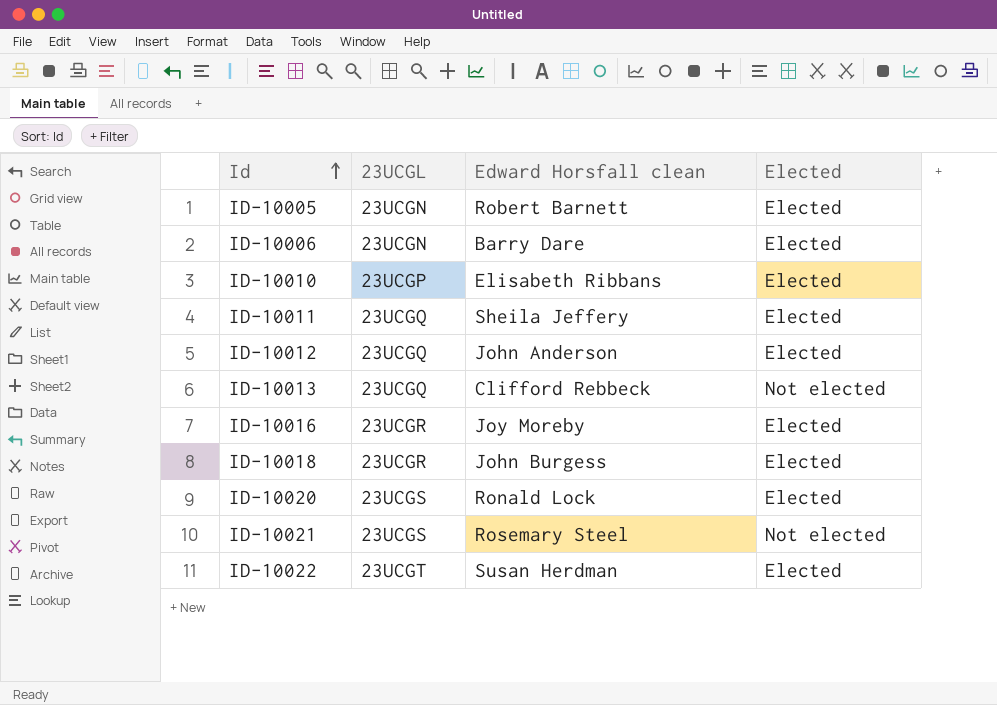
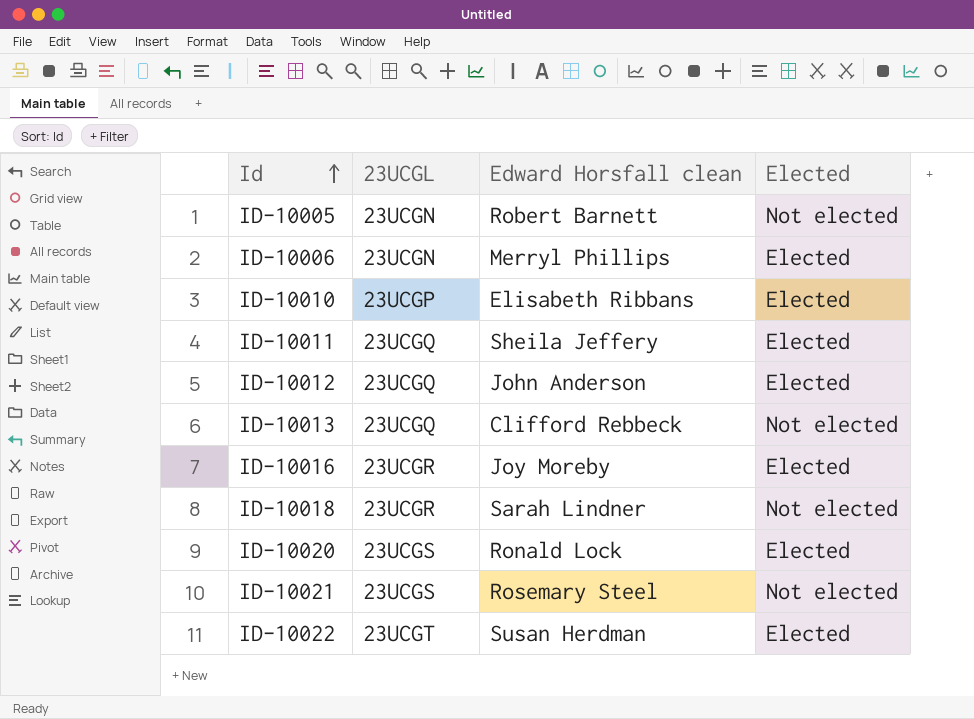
ID-10005 | Elected: Elected -> Not elected
ID-10006 | Edward Horsfall clean: Barry Dare -> Merryl Phillips
ID-10018 | Edward Horsfall clean: John Burgess -> Sarah Lindner
ID-10018 | Elected: Elected -> Not elected

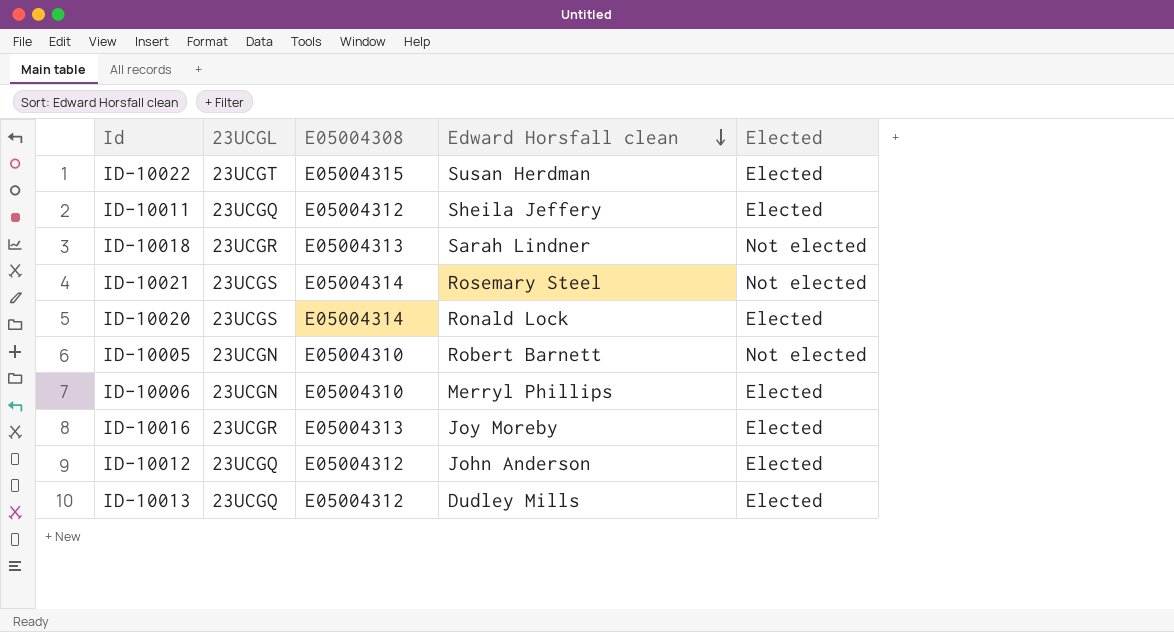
row order: Id ascending -> Edward Horsfall clean descending
column E05004308 | position: none -> 3
row ID-10010: 23UCGP | Elisabeth Ribbans | Elected -> none
ID-10013 | Edward Horsfall clean: Clifford Rebbeck -> Dudley Mills
ID-10013 | Elected: Not elected -> Elected

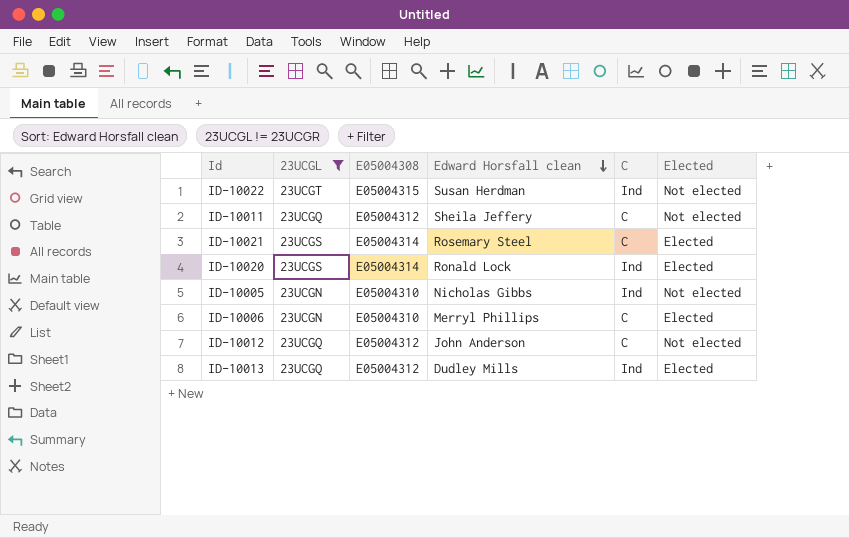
filter: none -> 23UCGL != 23UCGR
column C | position: none -> 5
ID-10022 | Elected: Elected -> Not elected
ID-10011 | Elected: Elected -> Not elected
ID-10021 | Elected: Not elected -> Elected
ID-10005 | Edward Horsfall clean: Robert Barnett -> Nicholas Gibbs
ID-10012 | Elected: Elected -> Not elected

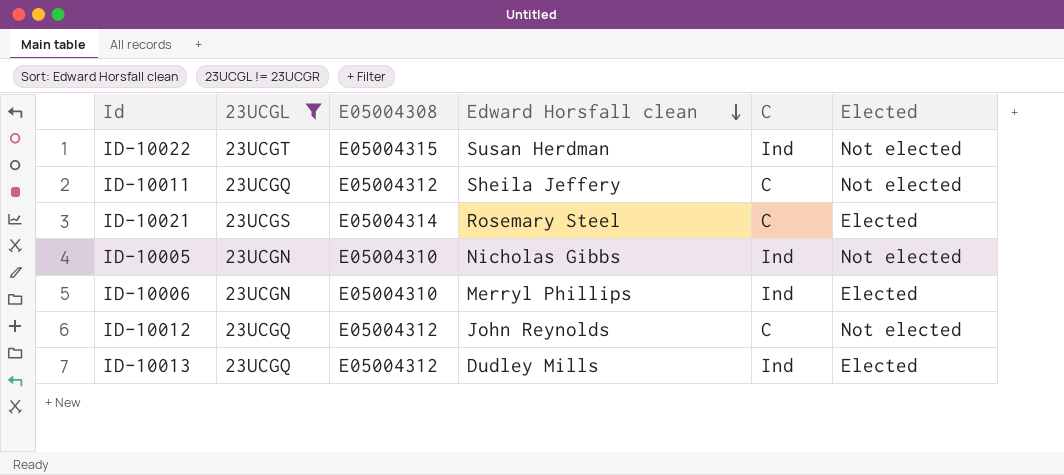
row ID-10020: 23UCGS | E05004314 | Ronald Lock | Ind | Elected -> none
ID-10006 | C: C -> Ind
ID-10012 | Edward Horsfall clean: John Anderson -> John Reynolds

